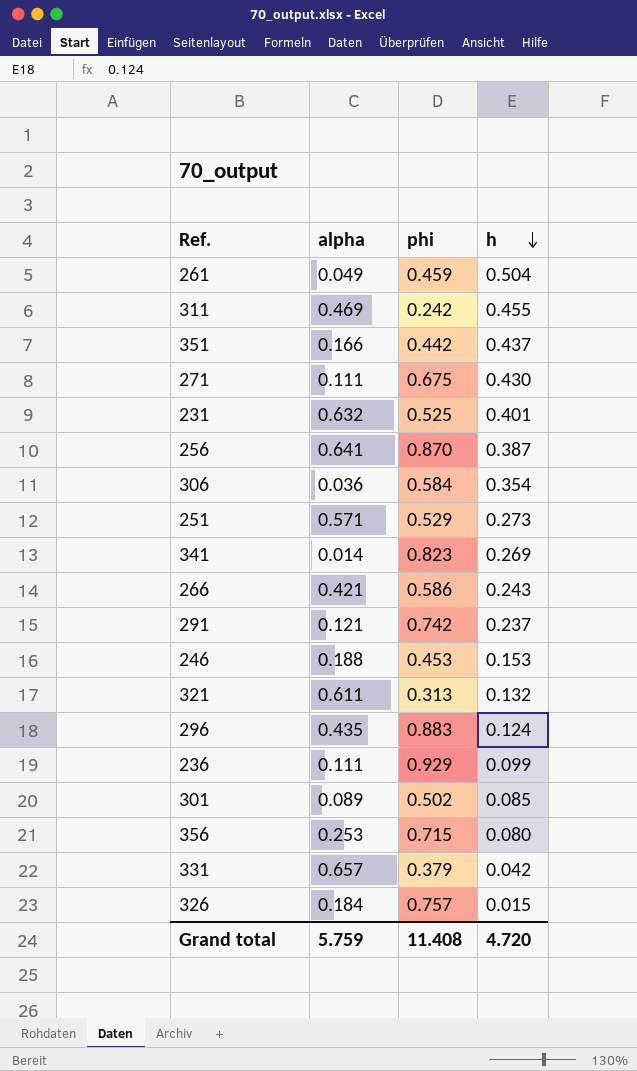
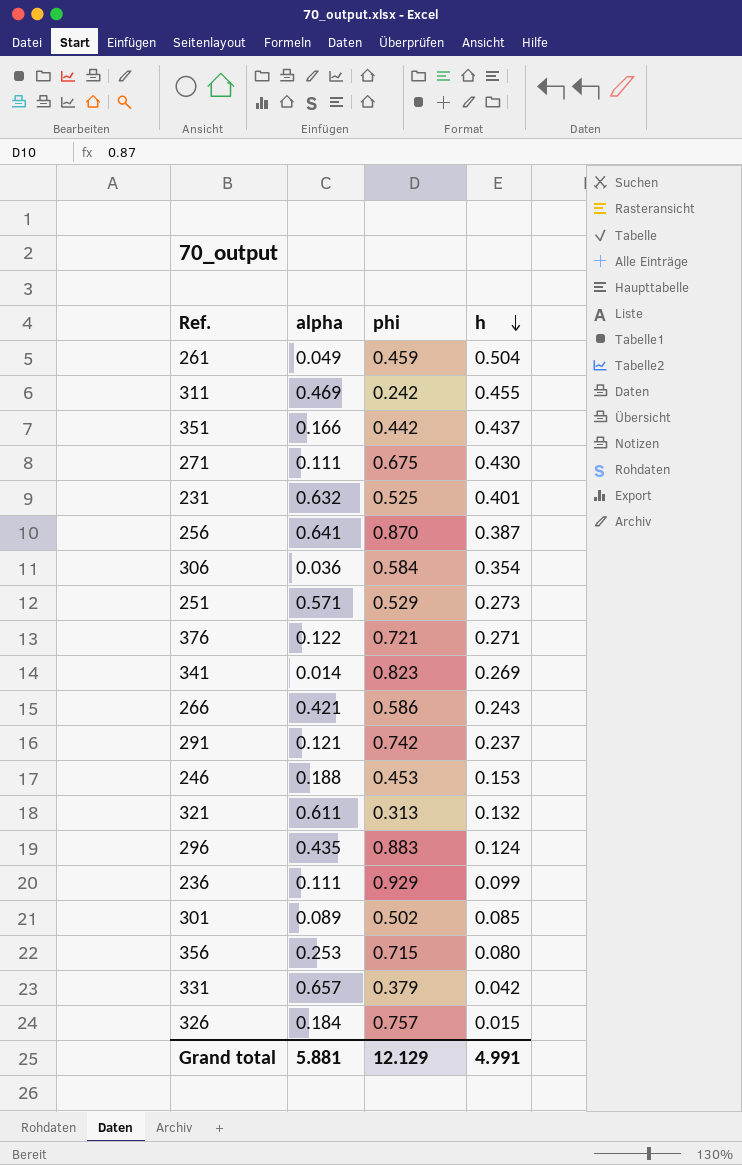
row 376: none -> 0.122 | 0.721 | 0.271
Grand total | alpha: 5.759 -> 5.881
Grand total | phi: 11.408 -> 12.129
Grand total | h: 4.720 -> 4.991

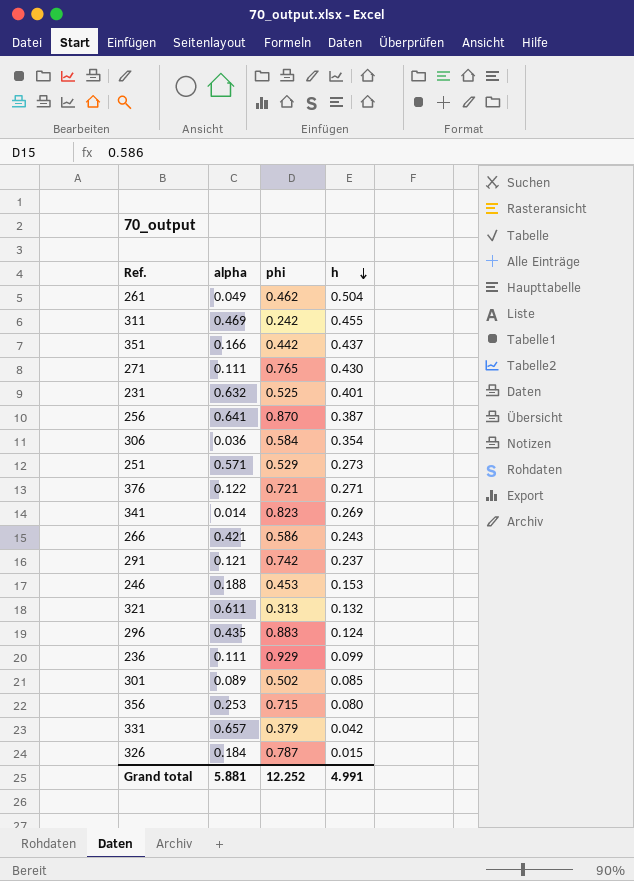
261 | phi: 0.459 -> 0.462
271 | phi: 0.675 -> 0.765
326 | phi: 0.757 -> 0.787
Grand total | phi: 12.129 -> 12.252

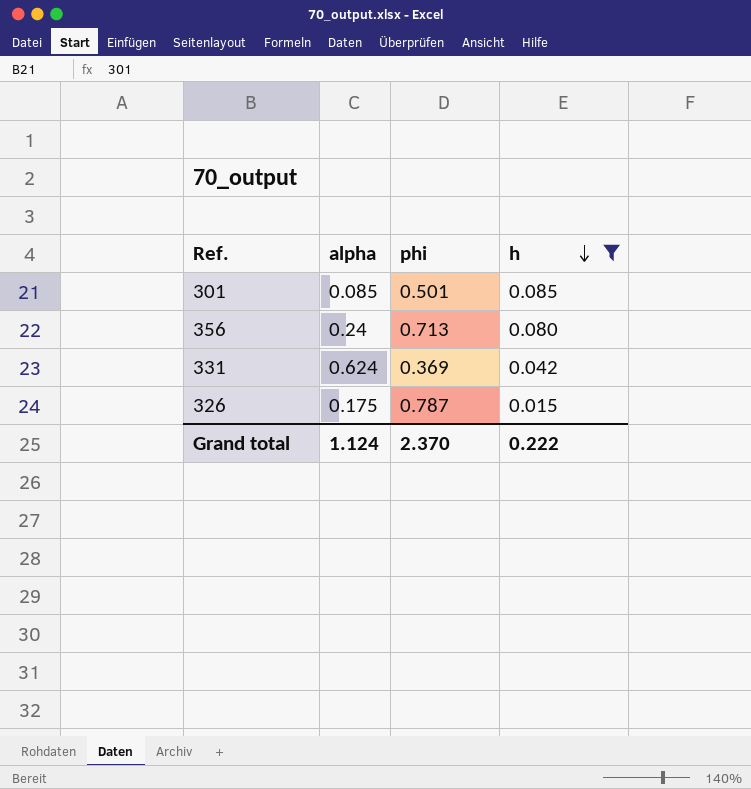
filter: none -> h <= 0.085
301 | alpha: 0.089 -> 0.085
301 | phi: 0.502 -> 0.501
356 | alpha: 0.253 -> 0.24
356 | phi: 0.715 -> 0.713
331 | alpha: 0.657 -> 0.624
331 | phi: 0.379 -> 0.369
326 | alpha: 0.184 -> 0.175
Grand total | alpha: 5.881 -> 1.124
Grand total | phi: 12.252 -> 2.370
Grand total | h: 4.991 -> 0.222

